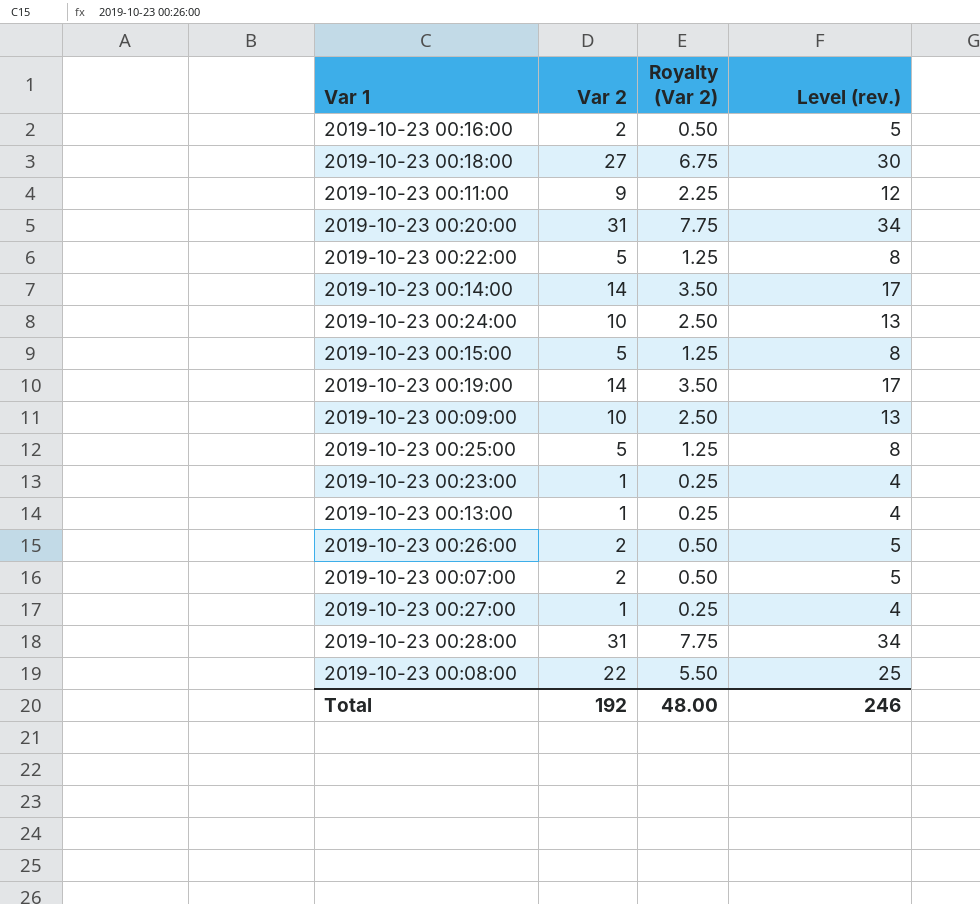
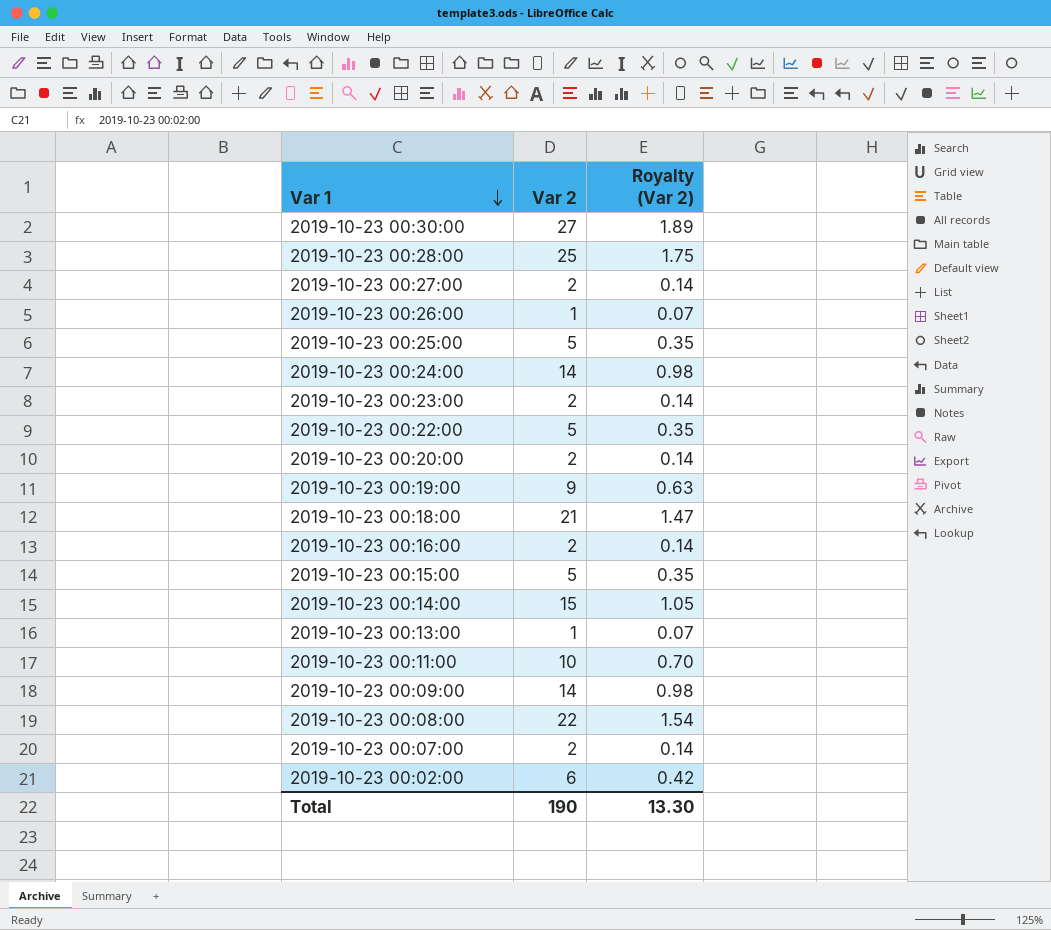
row order: none -> Var 1 descending
column Level (rev.) | formula: [Var 2] + 3 -> none
column Royalty (Var 2) | formula: [Var 2] * 0.25 -> [Var 2] * 0.07
row 2019-10-23 00:30:00: none -> 27 | 1.89
2019-10-23 00:28:00 | Var 2: 31 -> 25
2019-10-23 00:27:00 | Var 2: 1 -> 2
2019-10-23 00:26:00 | Var 2: 2 -> 1
2019-10-23 00:24:00 | Var 2: 10 -> 14
2019-10-23 00:23:00 | Var 2: 1 -> 2
2019-10-23 00:20:00 | Var 2: 31 -> 2
2019-10-23 00:19:00 | Var 2: 14 -> 9
2019-10-23 00:18:00 | Var 2: 27 -> 21
2019-10-23 00:14:00 | Var 2: 14 -> 15
2019-10-23 00:11:00 | Var 2: 9 -> 10
2019-10-23 00:09:00 | Var 2: 10 -> 14
row 2019-10-23 00:02:00: none -> 6 | 0.42
Total | Var 2: 192 -> 190
Total | Royalty (Var 2): 48.00 -> 13.30

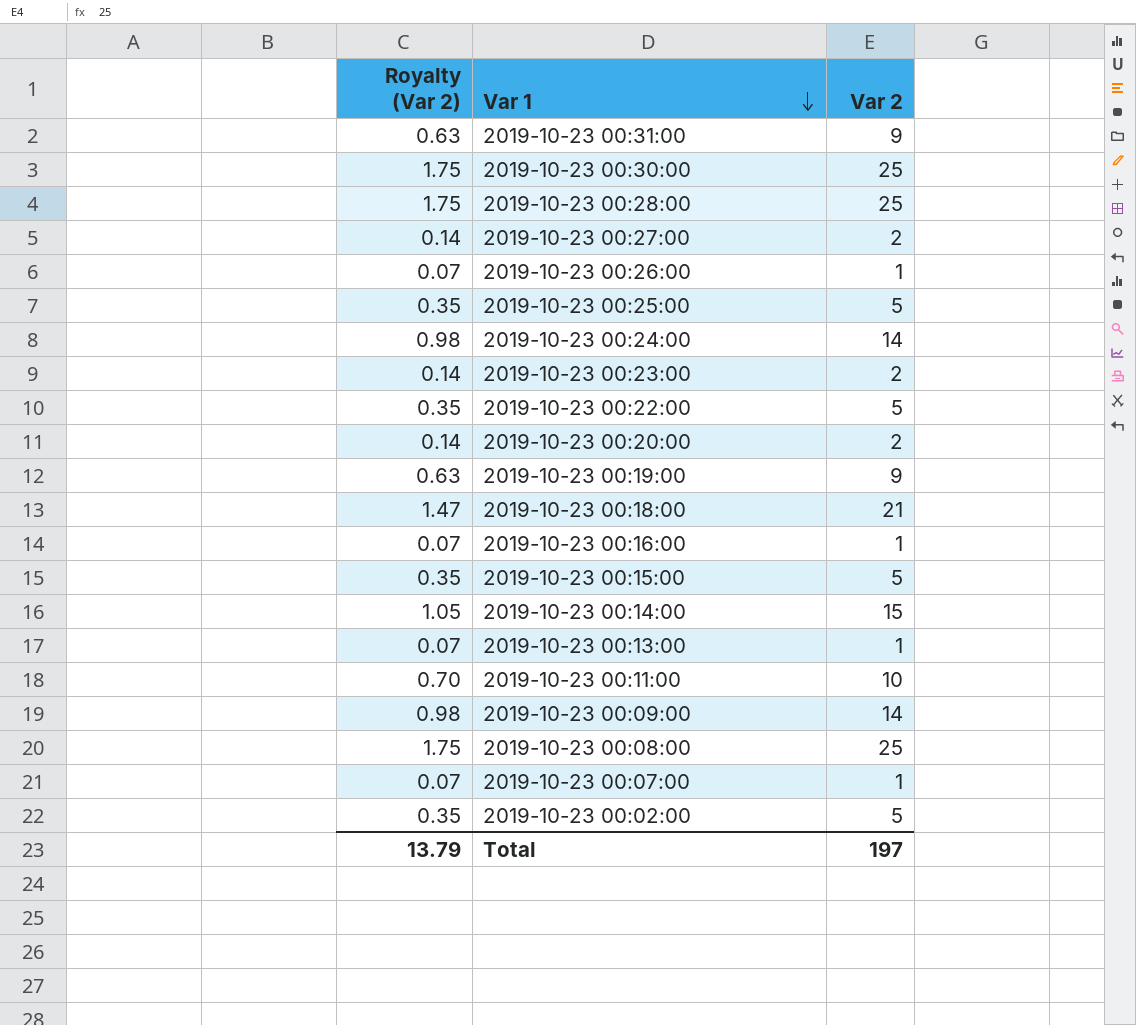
column Royalty (Var 2) | position: 3 -> 1
row 2019-10-23 00:31:00: none -> 0.63 | 9
2019-10-23 00:30:00 | Royalty (Var 2): 1.89 -> 1.75
2019-10-23 00:30:00 | Var 2: 27 -> 25
2019-10-23 00:16:00 | Royalty (Var 2): 0.14 -> 0.07
2019-10-23 00:16:00 | Var 2: 2 -> 1
2019-10-23 00:08:00 | Royalty (Var 2): 1.54 -> 1.75
2019-10-23 00:08:00 | Var 2: 22 -> 25
2019-10-23 00:07:00 | Royalty (Var 2): 0.14 -> 0.07
2019-10-23 00:07:00 | Var 2: 2 -> 1
2019-10-23 00:02:00 | Royalty (Var 2): 0.42 -> 0.35
2019-10-23 00:02:00 | Var 2: 6 -> 5
Total | Royalty (Var 2): 13.30 -> 13.79
Total | Var 2: 190 -> 197

